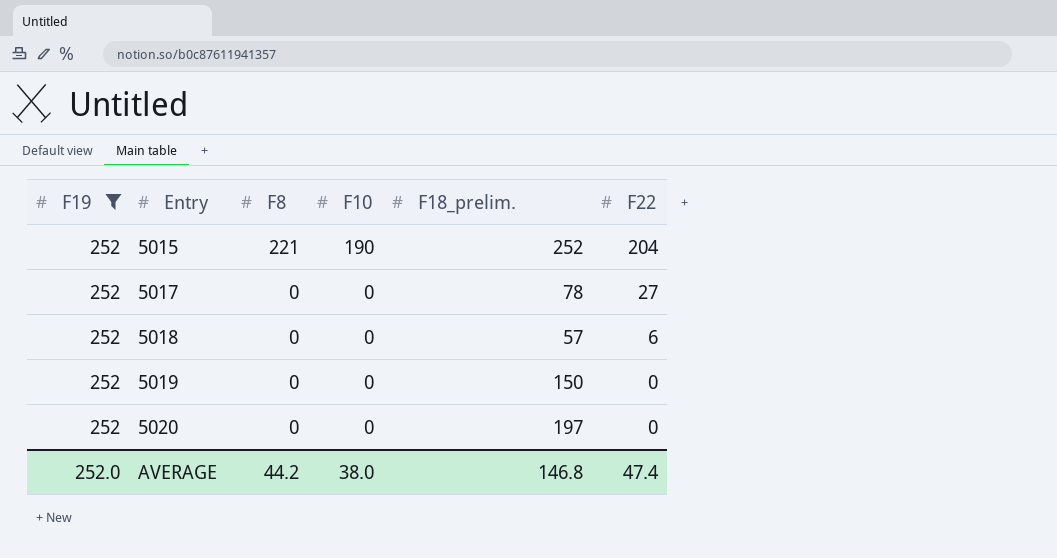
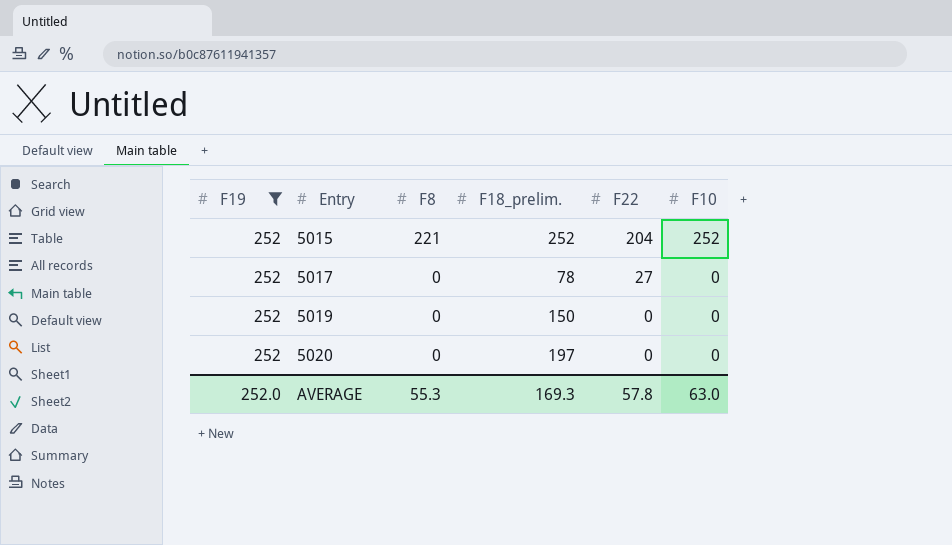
column F10 | position: 4 -> 6
row 5018: 252 | 0 | 0 | 57 | 6 -> none
5015 | F10: 190 -> 252
AVERAGE | F8: 44.2 -> 55.3
AVERAGE | F18_prelim.: 146.8 -> 169.3
AVERAGE | F22: 47.4 -> 57.8
AVERAGE | F10: 38.0 -> 63.0

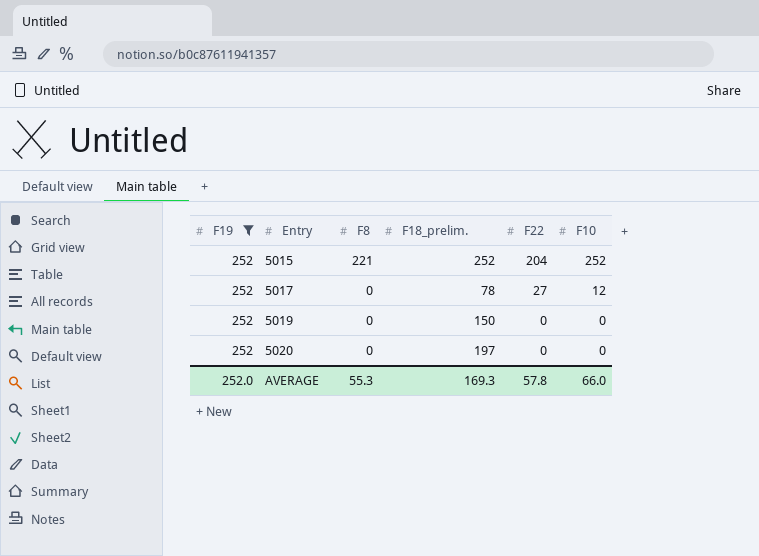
5017 | F10: 0 -> 12
AVERAGE | F10: 63.0 -> 66.0

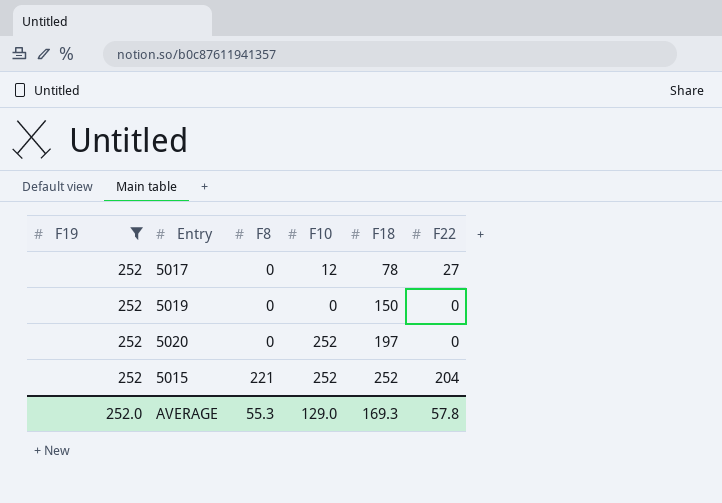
row order: Entry ascending -> F8 ascending
column F10 | position: 6 -> 4
column name: F18_prelim. -> F18
5020 | F10: 0 -> 252
AVERAGE | F10: 66.0 -> 129.0

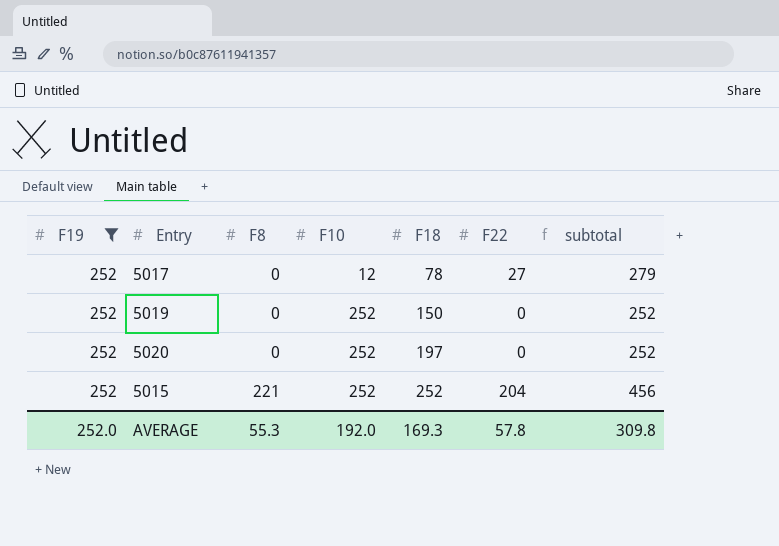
column subtotal | formula: none -> [F19] + [F22]
5019 | F10: 0 -> 252
AVERAGE | F10: 129.0 -> 192.0

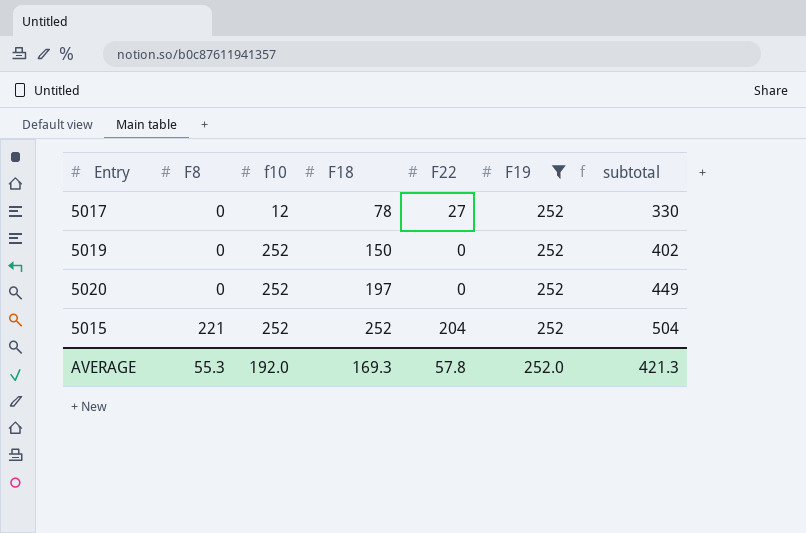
column name: F10 -> f10
column F19 | position: 1 -> 6
column subtotal | formula: [F19] + [F22] -> [F18] + [F19]
AVERAGE | subtotal: 309.8 -> 421.3

